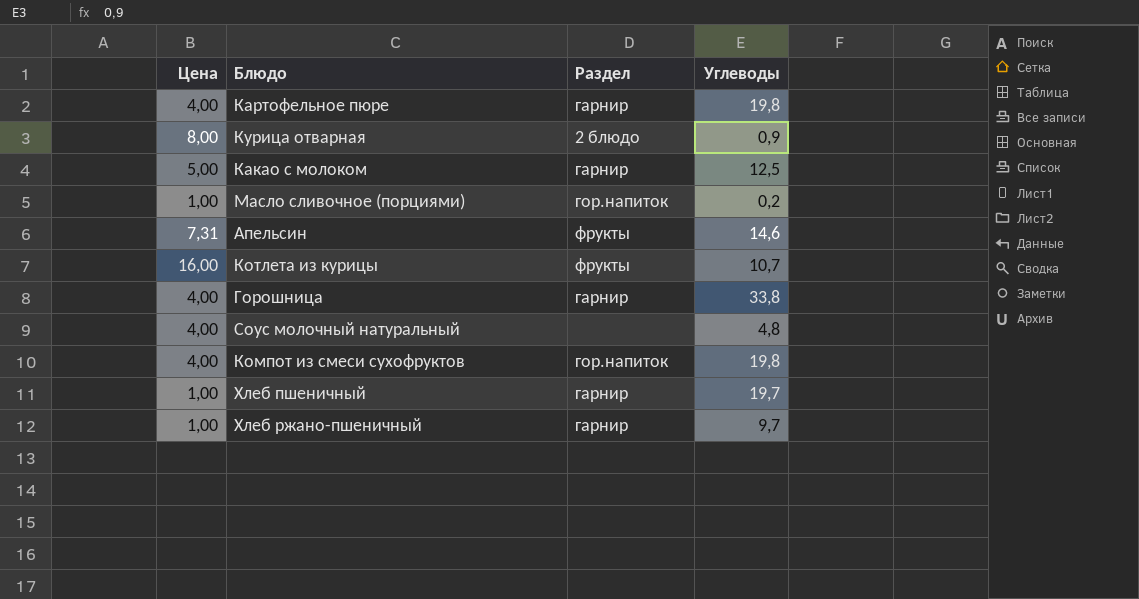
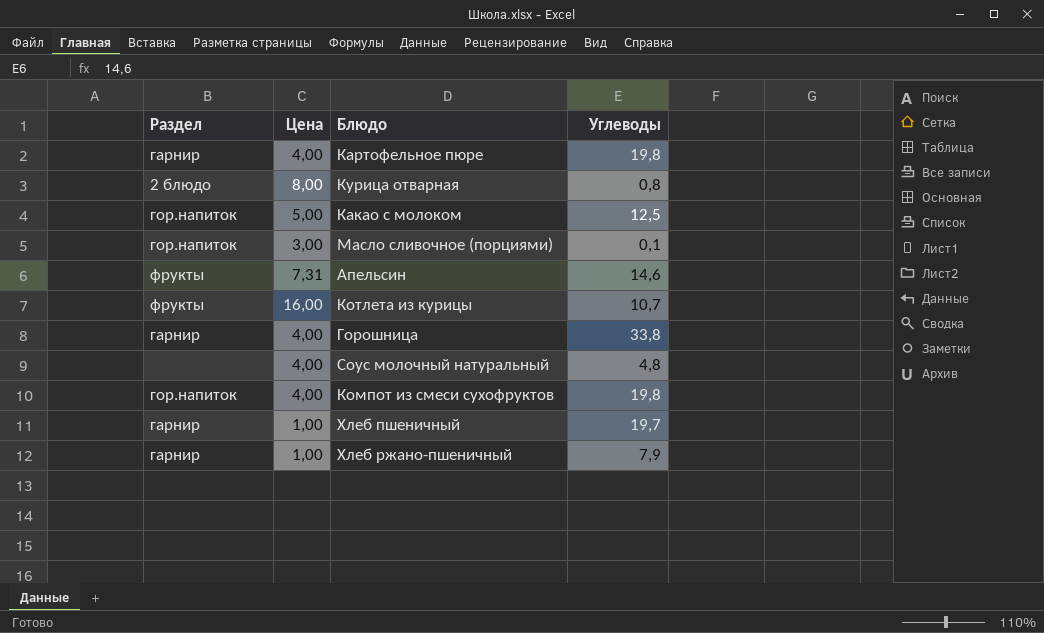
column Раздел | position: 3 -> 1
Курица отварная | Углеводы: 0,9 -> 0,8
Какао с молоком | Раздел: гарнир -> гор.напиток
Масло сливочное (порциями) | Цена: 1,00 -> 3,00
Масло сливочное (порциями) | Углеводы: 0,2 -> 0,1
Хлеб ржано-пшеничный | Углеводы: 9,7 -> 7,9

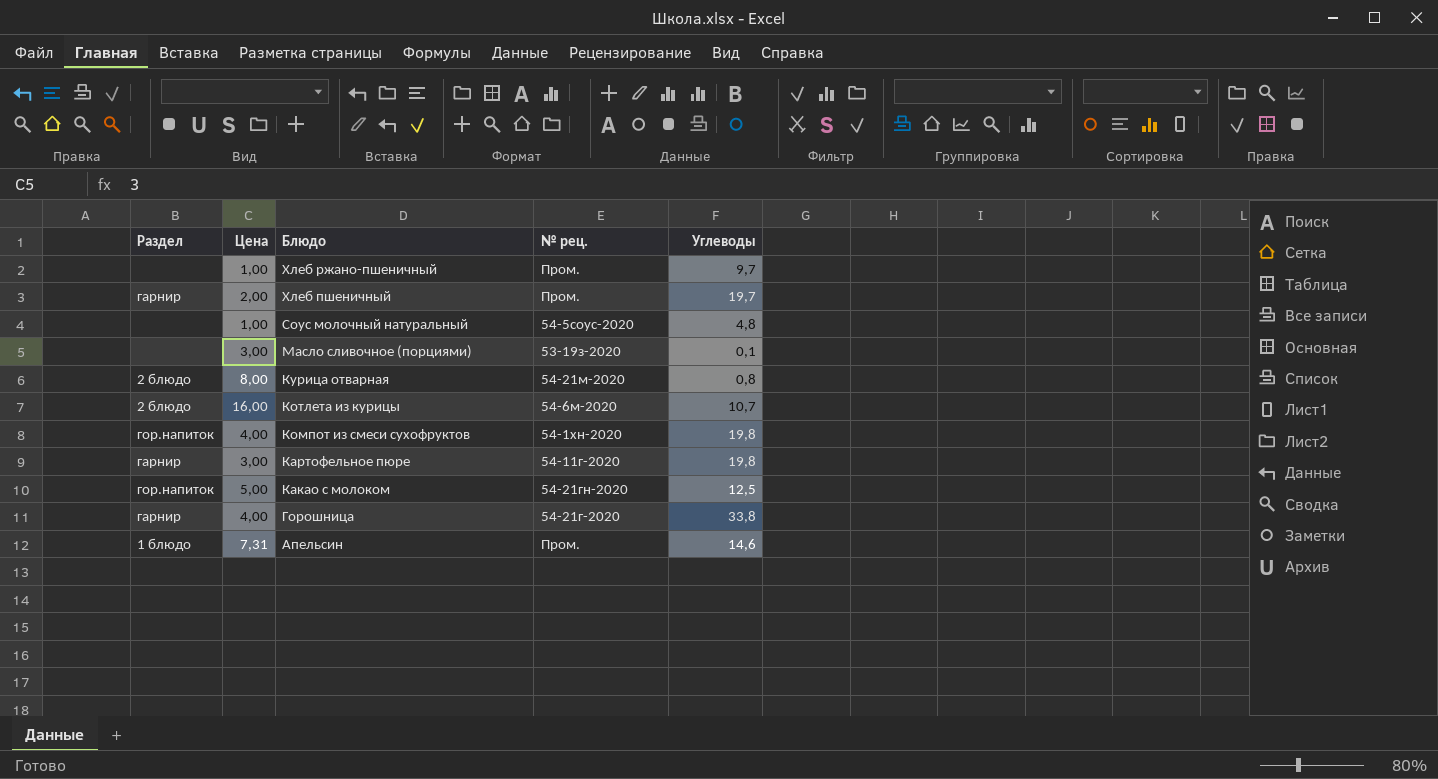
row order: none -> Блюдо descending
column № рец. | position: none -> 4
Хлеб ржано-пшеничный | Раздел: гарнир -> none
Хлеб ржано-пшеничный | Углеводы: 7,9 -> 9,7
Хлеб пшеничный | Цена: 1,00 -> 2,00
Соус молочный натуральный | Цена: 4,00 -> 1,00
Масло сливочное (порциями) | Раздел: гор.напиток -> none
Котлета из курицы | Раздел: фрукты -> 2 блюдо
Картофельное пюре | Цена: 4,00 -> 3,00
Апельсин | Раздел: фрукты -> 1 блюдо

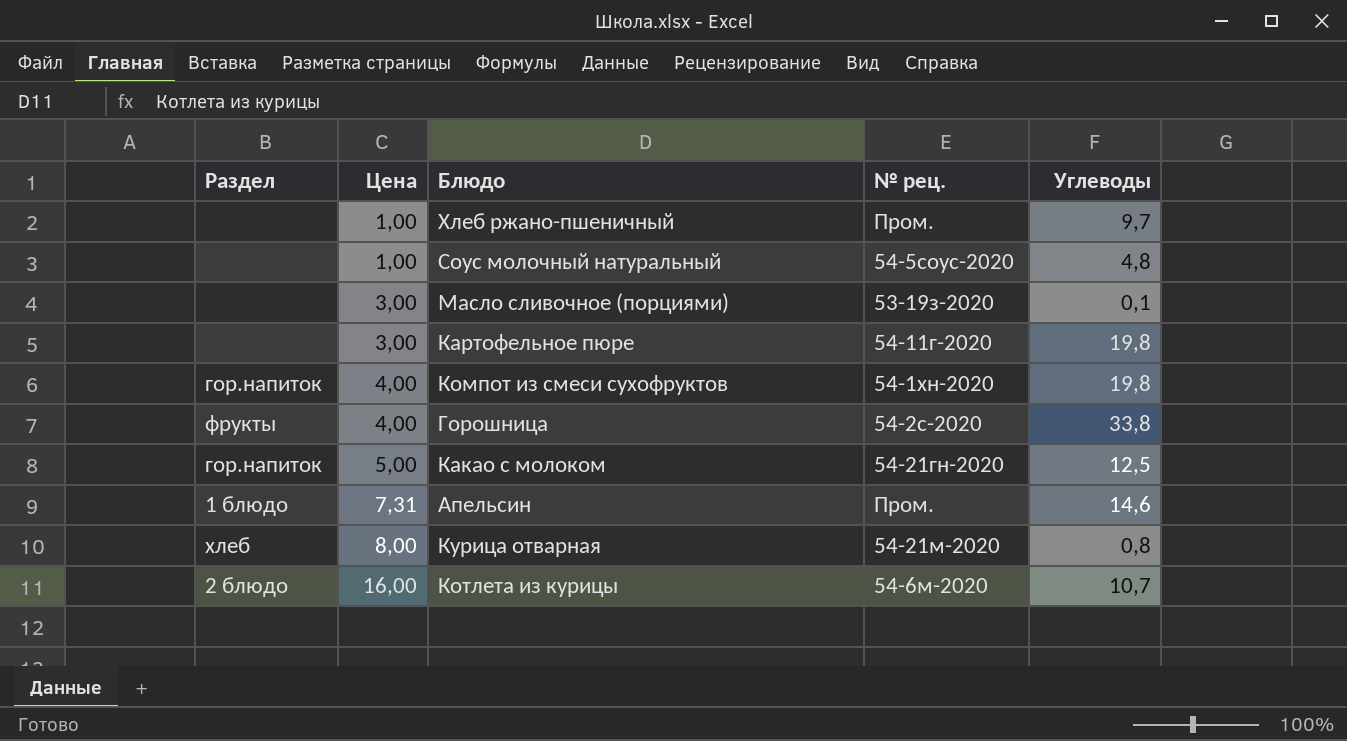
row order: Блюдо descending -> Цена ascending
row Хлеб пшеничный: гарнир | 2,00 | Пром. | 19,7 -> none
Картофельное пюре | Раздел: гарнир -> none
Горошница | Раздел: гарнир -> фрукты
Горошница | № рец.: 54-21г-2020 -> 54-2с-2020
Курица отварная | Раздел: 2 блюдо -> хлеб

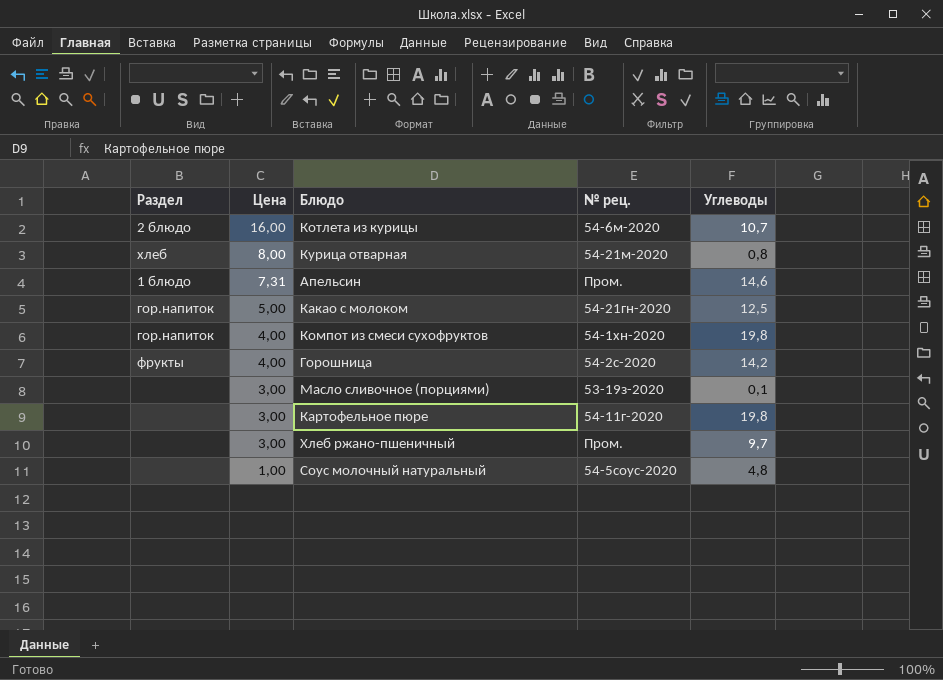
row order: Цена ascending -> Цена descending
Горошница | Углеводы: 33,8 -> 14,2
Хлеб ржано-пшеничный | Цена: 1,00 -> 3,00

